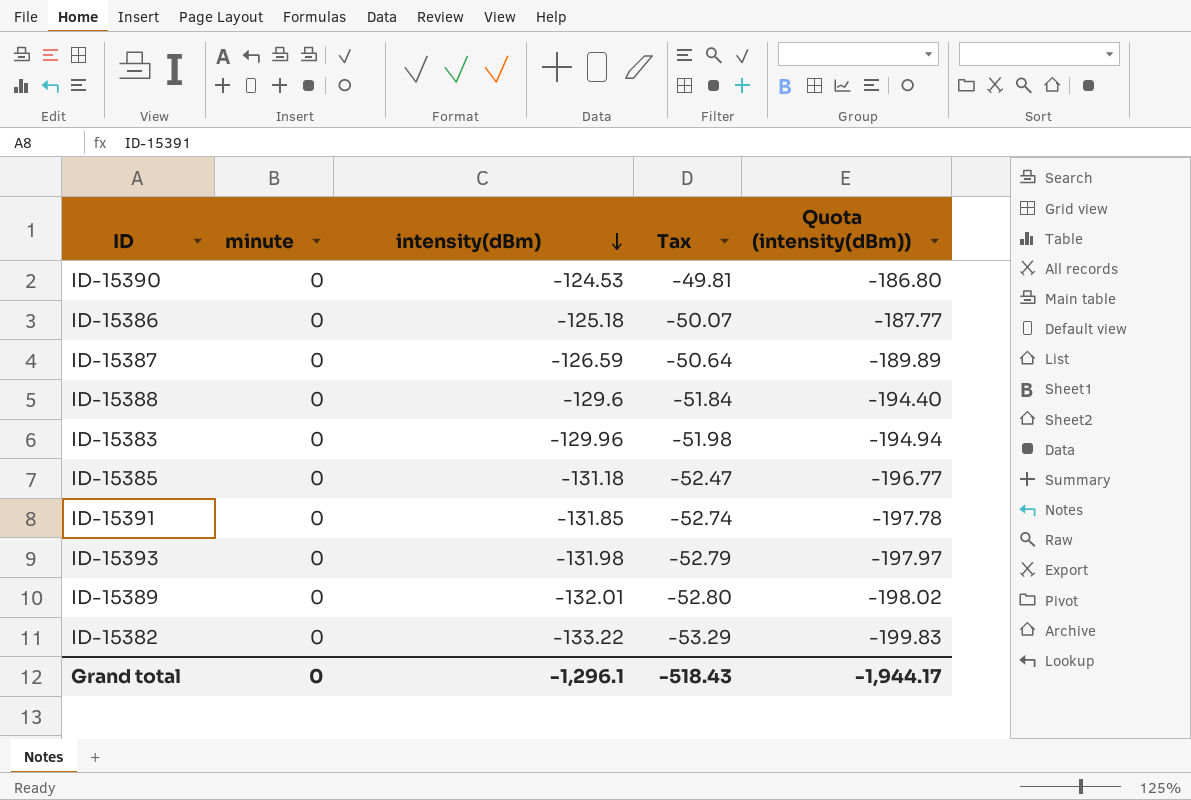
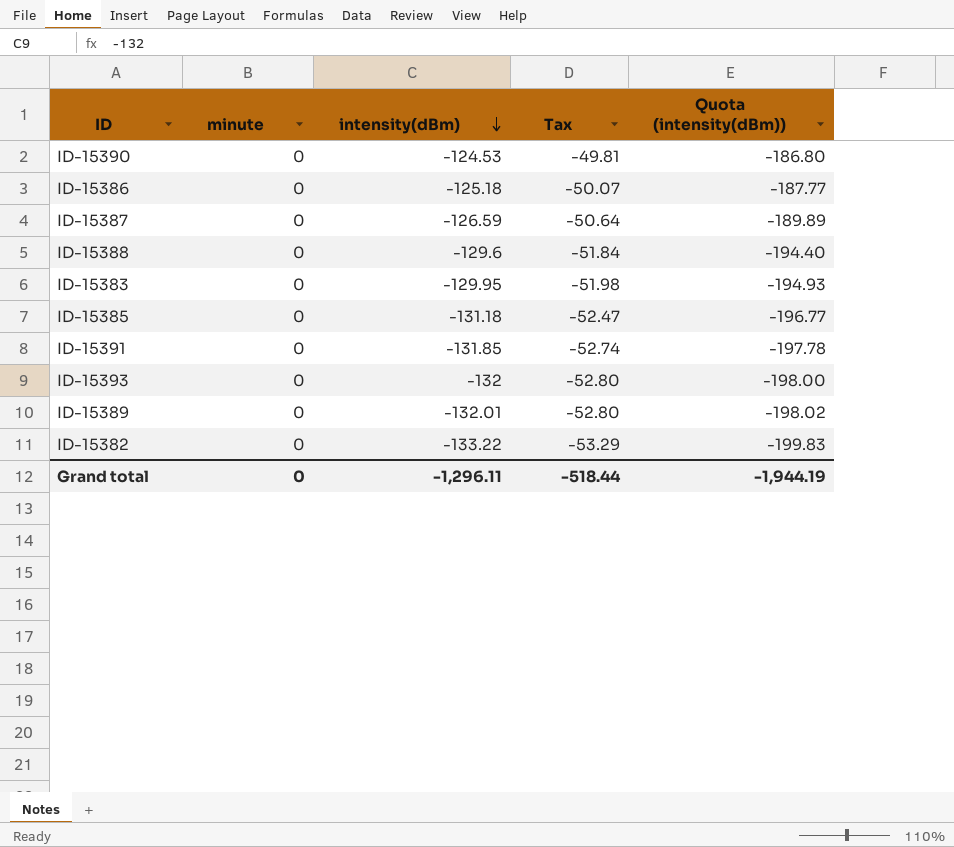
ID-15383 | intensity(dBm): -129.96 -> -129.95
ID-15383 | Quota (intensity(dBm)): -194.94 -> -194.93
ID-15393 | intensity(dBm): -131.98 -> -132
ID-15393 | Tax: -52.79 -> -52.80
ID-15393 | Quota (intensity(dBm)): -197.97 -> -198.00
Grand total | intensity(dBm): -1,296.1 -> -1,296.11
Grand total | Tax: -518.43 -> -518.44
Grand total | Quota (intensity(dBm)): -1,944.17 -> -1,944.19

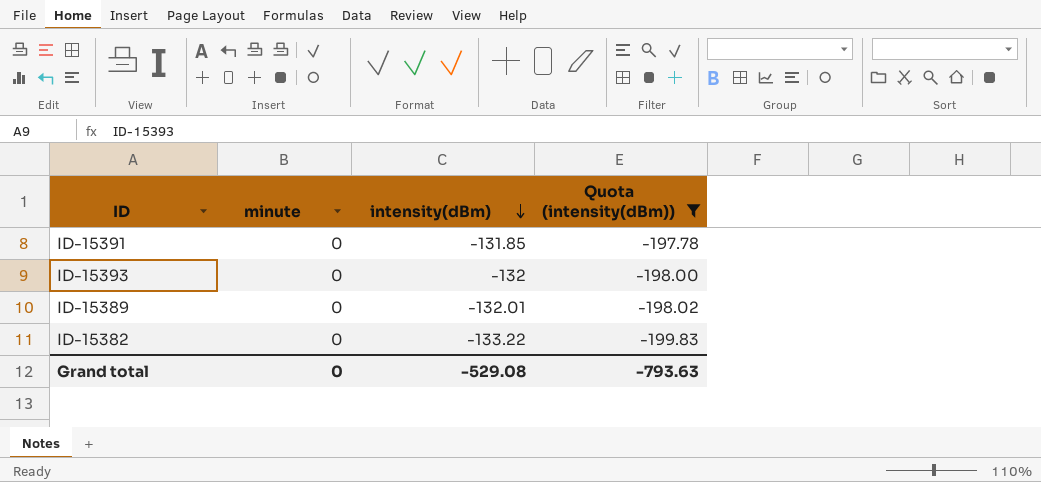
filter: none -> Quota (intensity(dBm)) <= -197.78
column Tax | formula: [intensity(dBm)] * 0.4 -> none
Grand total | intensity(dBm): -1,296.11 -> -529.08
Grand total | Quota (intensity(dBm)): -1,944.19 -> -793.63

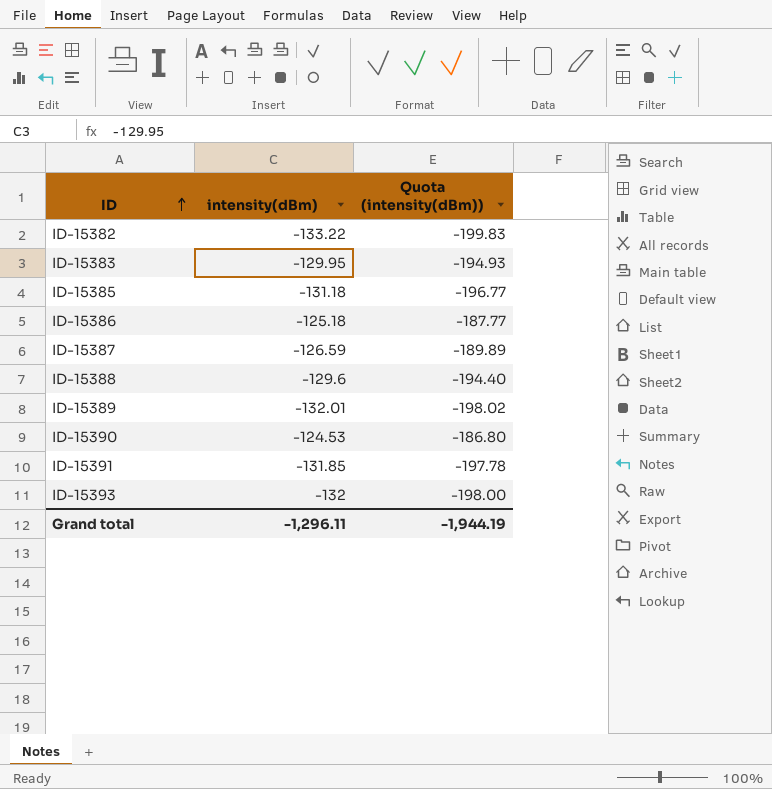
filter: Quota (intensity(dBm)) <= -197.78 -> none
row order: intensity(dBm) descending -> ID ascending
column minute | position: 2 -> none
Grand total | intensity(dBm): -529.08 -> -1,296.11
Grand total | Quota (intensity(dBm)): -793.63 -> -1,944.19

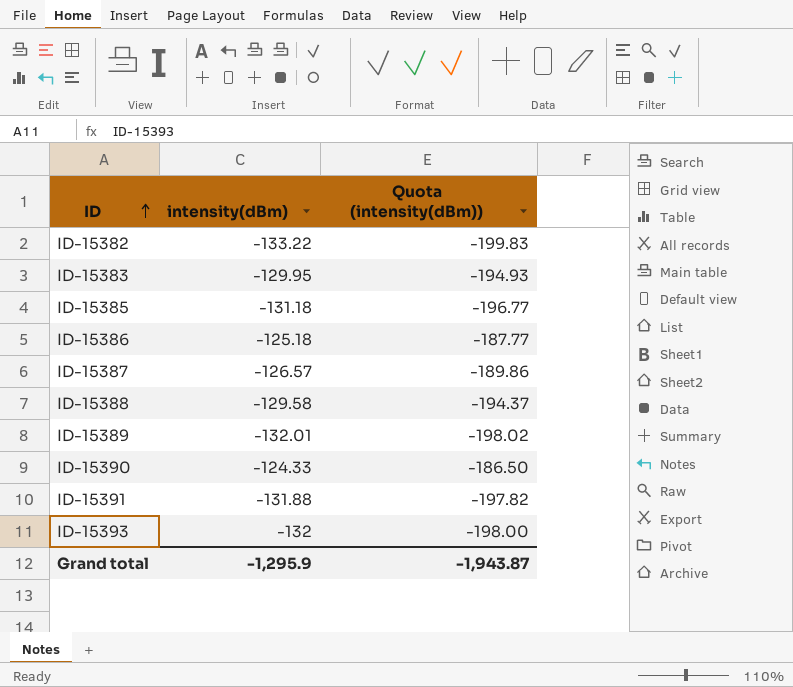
ID-15387 | intensity(dBm): -126.59 -> -126.57
ID-15387 | Quota (intensity(dBm)): -189.89 -> -189.86
ID-15388 | intensity(dBm): -129.6 -> -129.58
ID-15388 | Quota (intensity(dBm)): -194.40 -> -194.37
ID-15390 | intensity(dBm): -124.53 -> -124.33
ID-15390 | Quota (intensity(dBm)): -186.80 -> -186.50
ID-15391 | intensity(dBm): -131.85 -> -131.88
ID-15391 | Quota (intensity(dBm)): -197.78 -> -197.82
Grand total | intensity(dBm): -1,296.11 -> -1,295.9
Grand total | Quota (intensity(dBm)): -1,944.19 -> -1,943.87

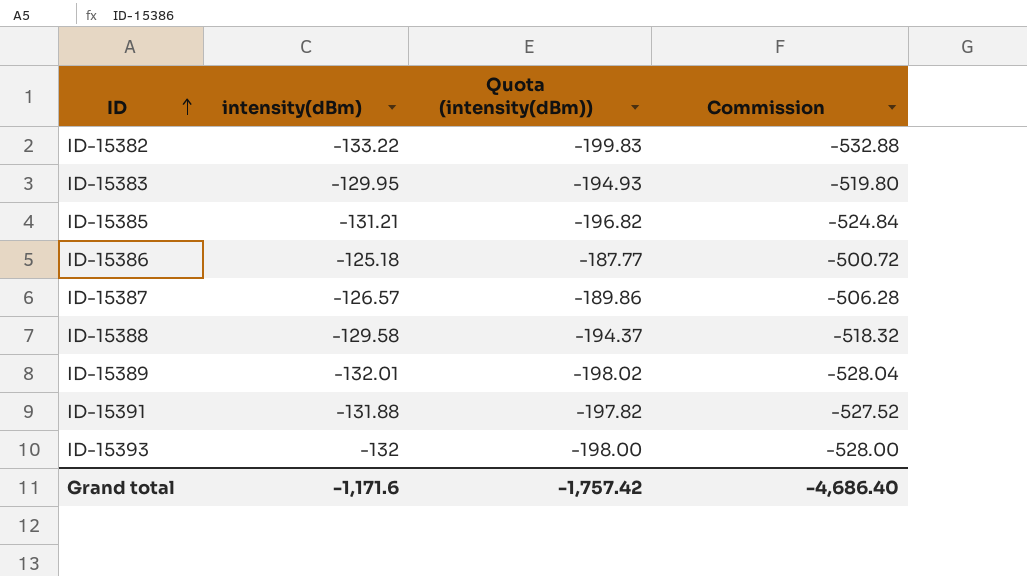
column Commission | formula: none -> [intensity(dBm)] * 4
row ID-15390: -124.33 | -186.50 -> none
ID-15385 | intensity(dBm): -131.18 -> -131.21
ID-15385 | Quota (intensity(dBm)): -196.77 -> -196.82
Grand total | intensity(dBm): -1,295.9 -> -1,171.6
Grand total | Quota (intensity(dBm)): -1,943.87 -> -1,757.42

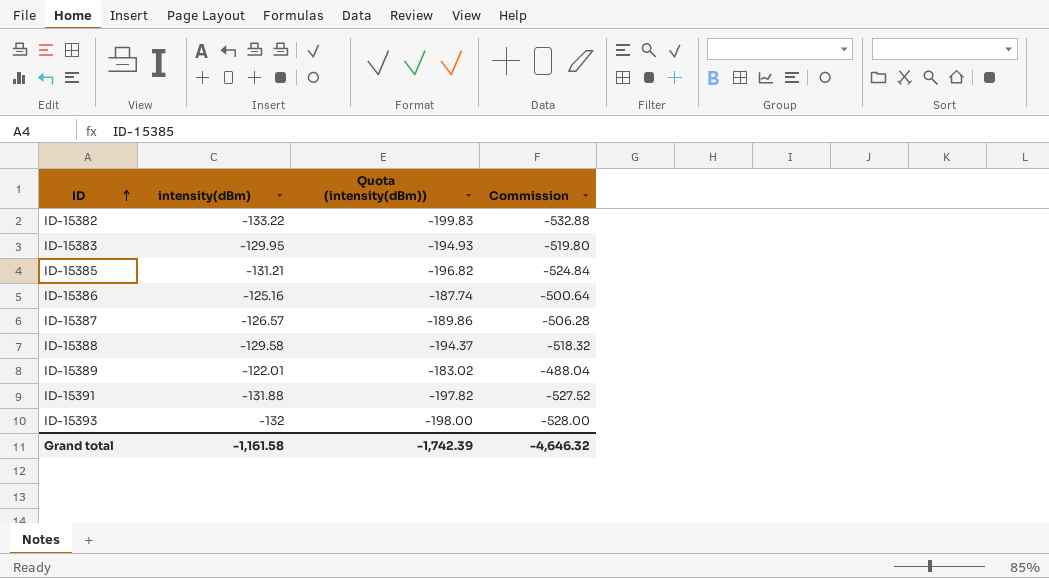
ID-15386 | intensity(dBm): -125.18 -> -125.16
ID-15386 | Quota (intensity(dBm)): -187.77 -> -187.74
ID-15386 | Commission: -500.72 -> -500.64
ID-15389 | intensity(dBm): -132.01 -> -122.01
ID-15389 | Quota (intensity(dBm)): -198.02 -> -183.02
ID-15389 | Commission: -528.04 -> -488.04
Grand total | intensity(dBm): -1,171.6 -> -1,161.58
Grand total | Quota (intensity(dBm)): -1,757.42 -> -1,742.39
Grand total | Commission: -4,686.40 -> -4,646.32

